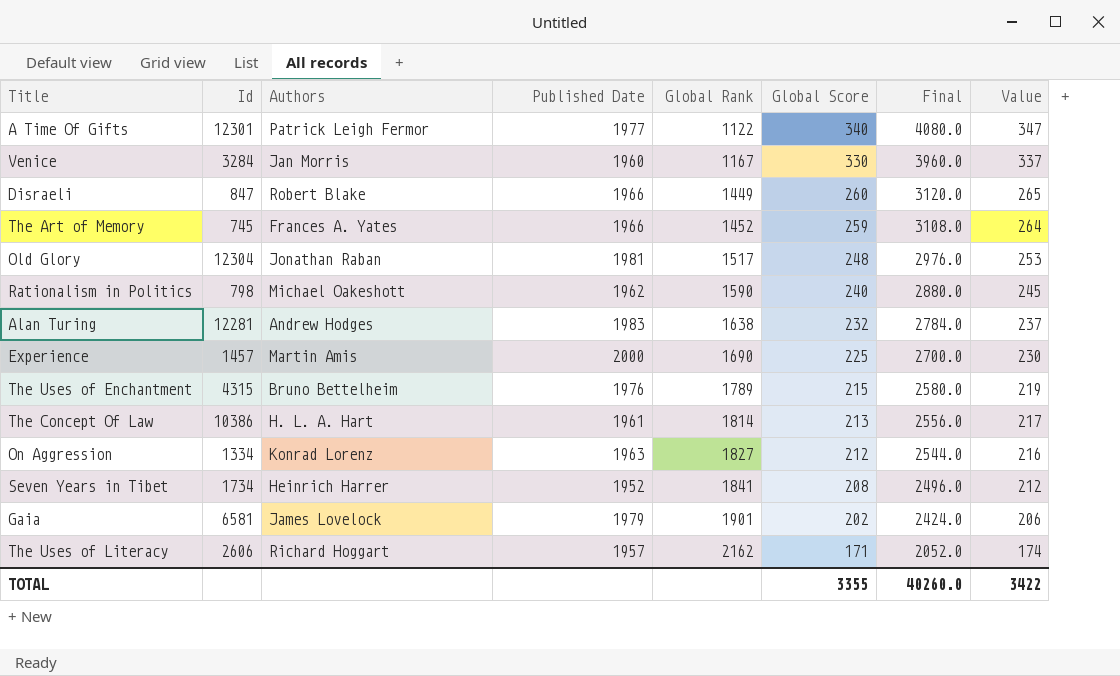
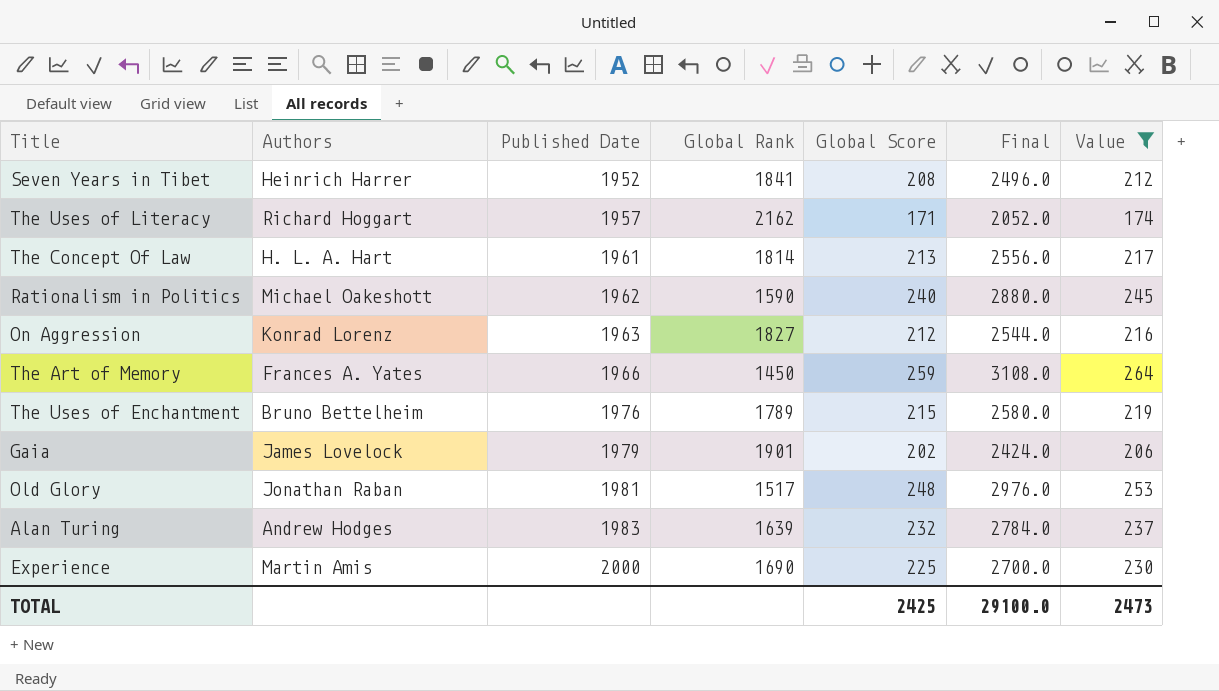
filter: none -> Value <= 264
row order: Global Rank ascending -> Published Date ascending
column Id | position: 2 -> none
The Art of Memory | Global Rank: 1452 -> 1450
Alan Turing | Global Rank: 1638 -> 1639
TOTAL | Global Score: 3355 -> 2425
TOTAL | Final: 40260.0 -> 29100.0
TOTAL | Value: 3422 -> 2473

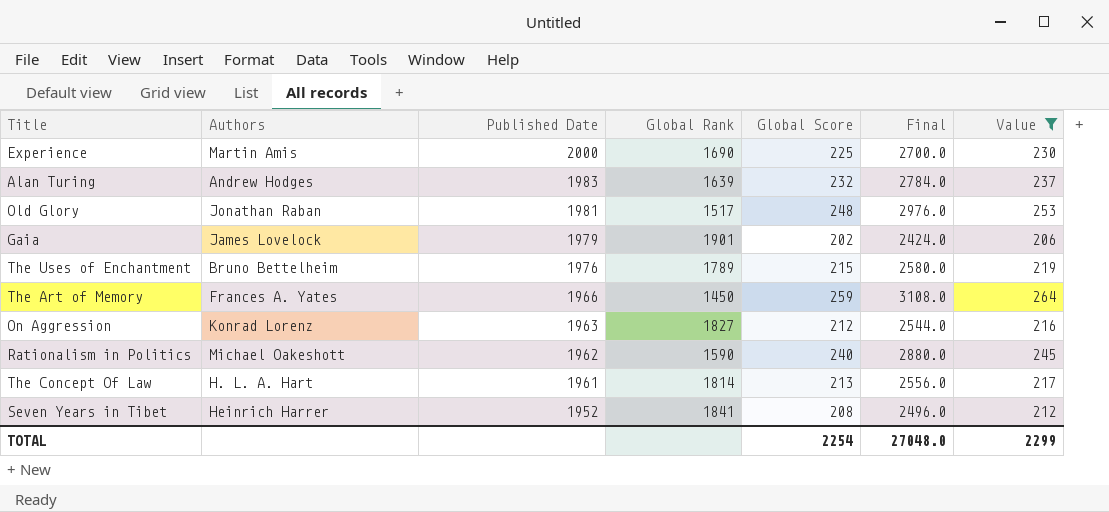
row order: Published Date ascending -> Published Date descending
row The Uses of Literacy: Richard Hoggart | 1957 | 2162 | 171 | 2052.0 | 174 -> none
TOTAL | Global Score: 2425 -> 2254
TOTAL | Final: 29100.0 -> 27048.0
TOTAL | Value: 2473 -> 2299

